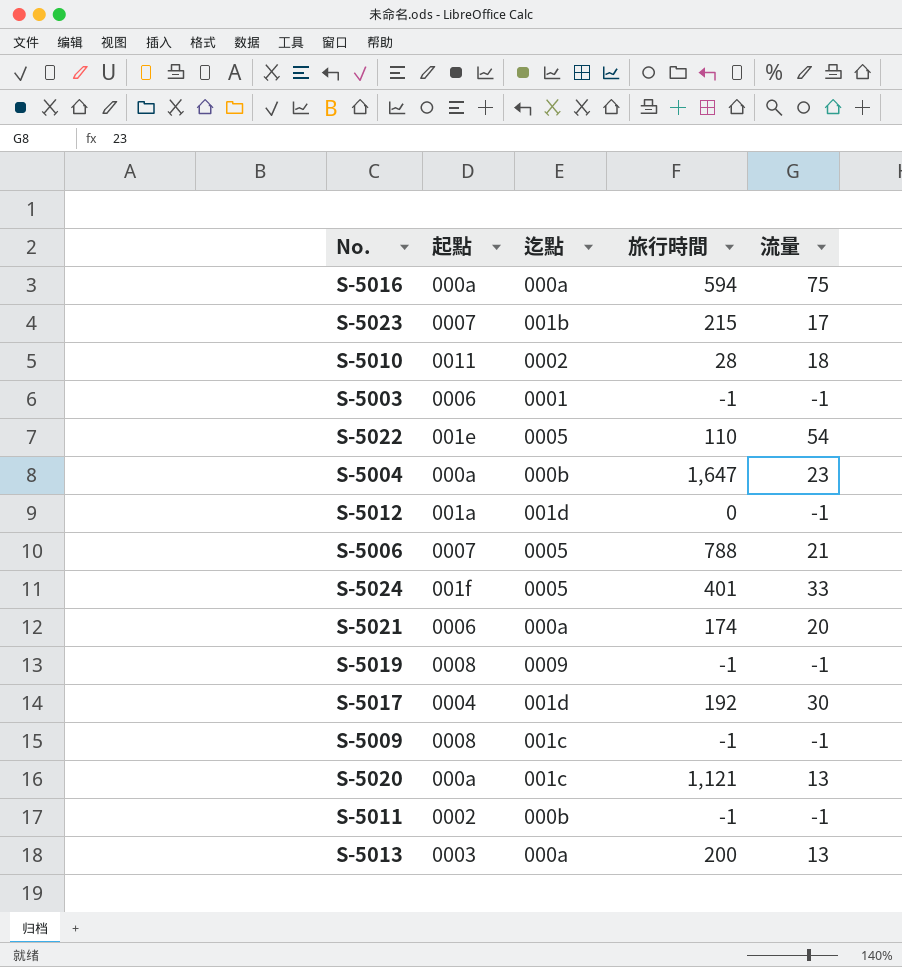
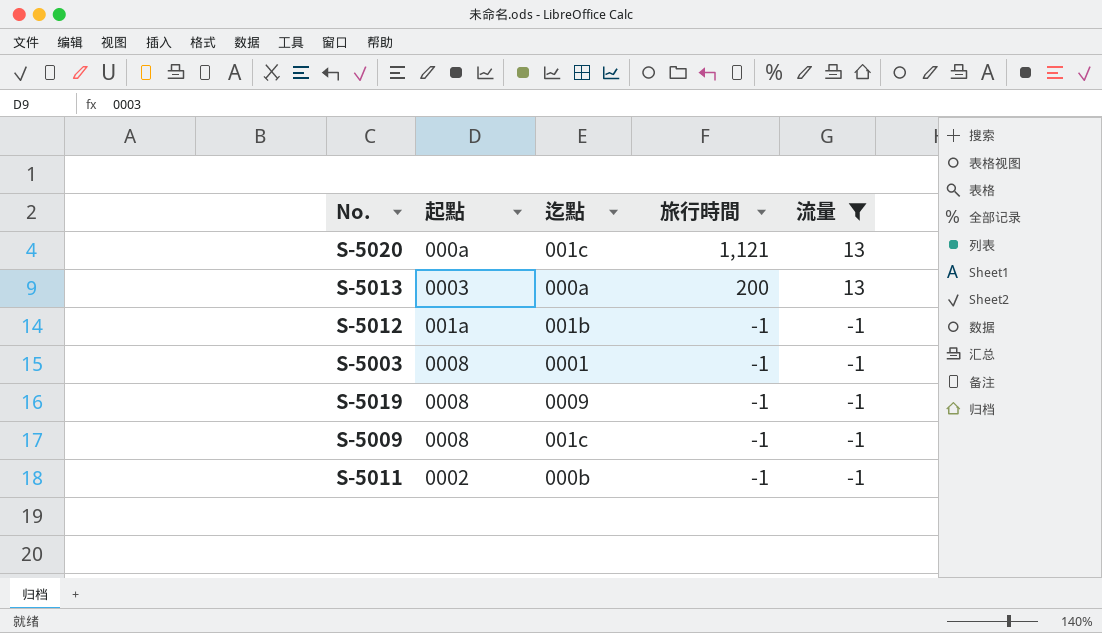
filter: none -> 流量 <= 13
row order: none -> 旅行時間 descending
S-5012 | 迄點: 001d -> 001b
S-5012 | 旅行時間: 0 -> -1
S-5003 | 起點: 0006 -> 0008

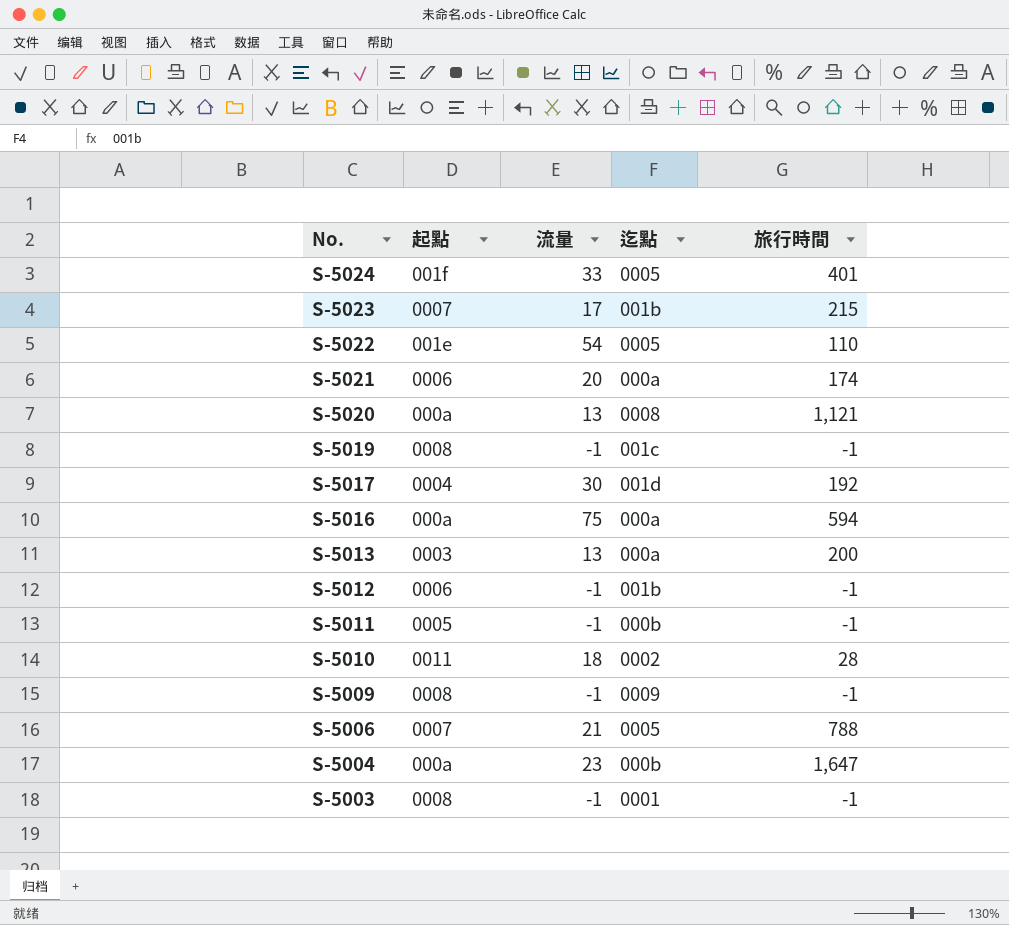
filter: 流量 <= 13 -> none
row order: 旅行時間 descending -> No. descending
column 流量 | position: 5 -> 3
S-5020 | 迄點: 001c -> 0008
S-5019 | 迄點: 0009 -> 001c
S-5012 | 起點: 001a -> 0006
S-5011 | 起點: 0002 -> 0005
S-5009 | 迄點: 001c -> 0009

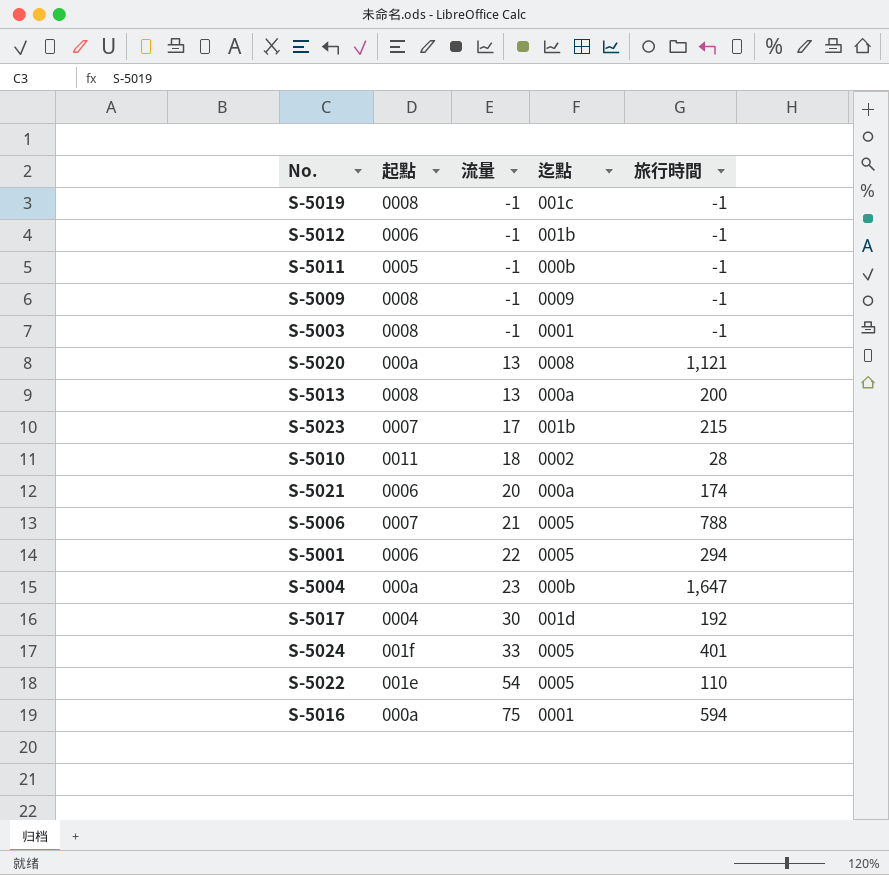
row order: No. descending -> 流量 ascending
S-5013 | 起點: 0003 -> 0008
row S-5001: none -> 0006 | 22 | 0005 | 294
S-5016 | 迄點: 000a -> 0001

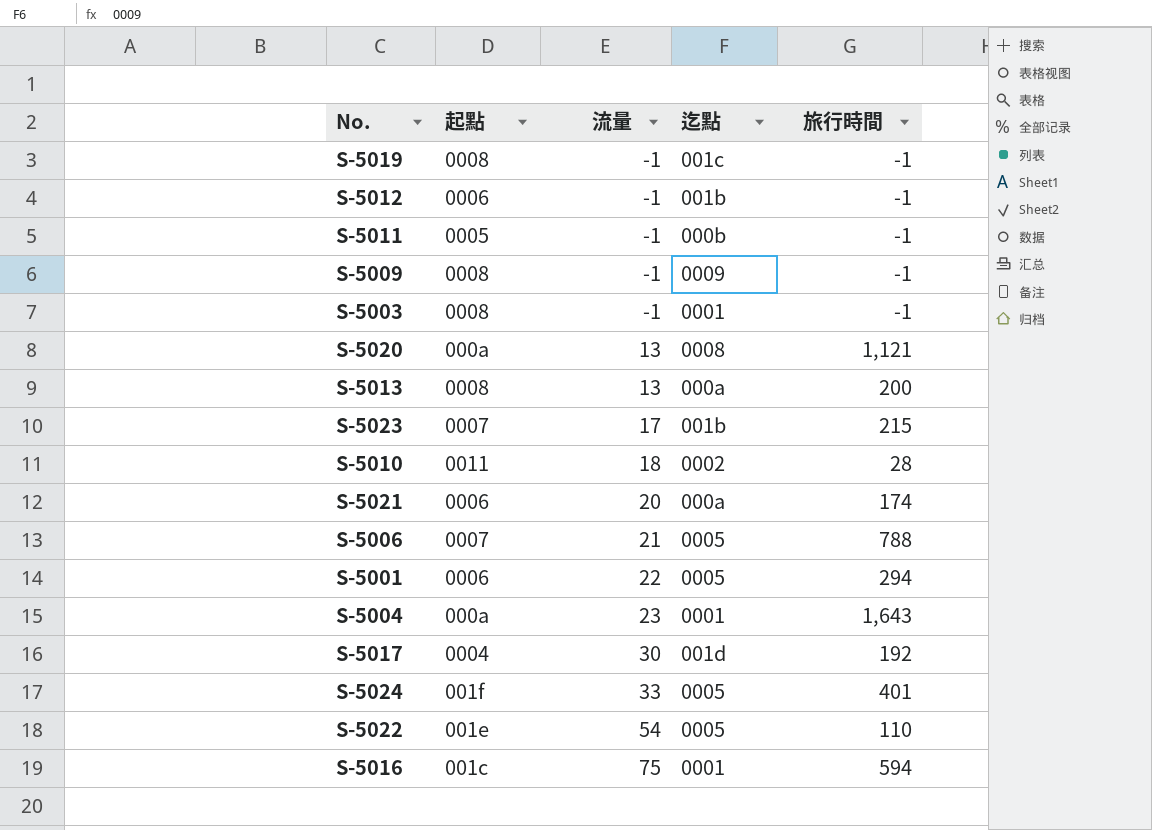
S-5004 | 迄點: 000b -> 0001
S-5004 | 旅行時間: 1,647 -> 1,643
S-5016 | 起點: 000a -> 001c

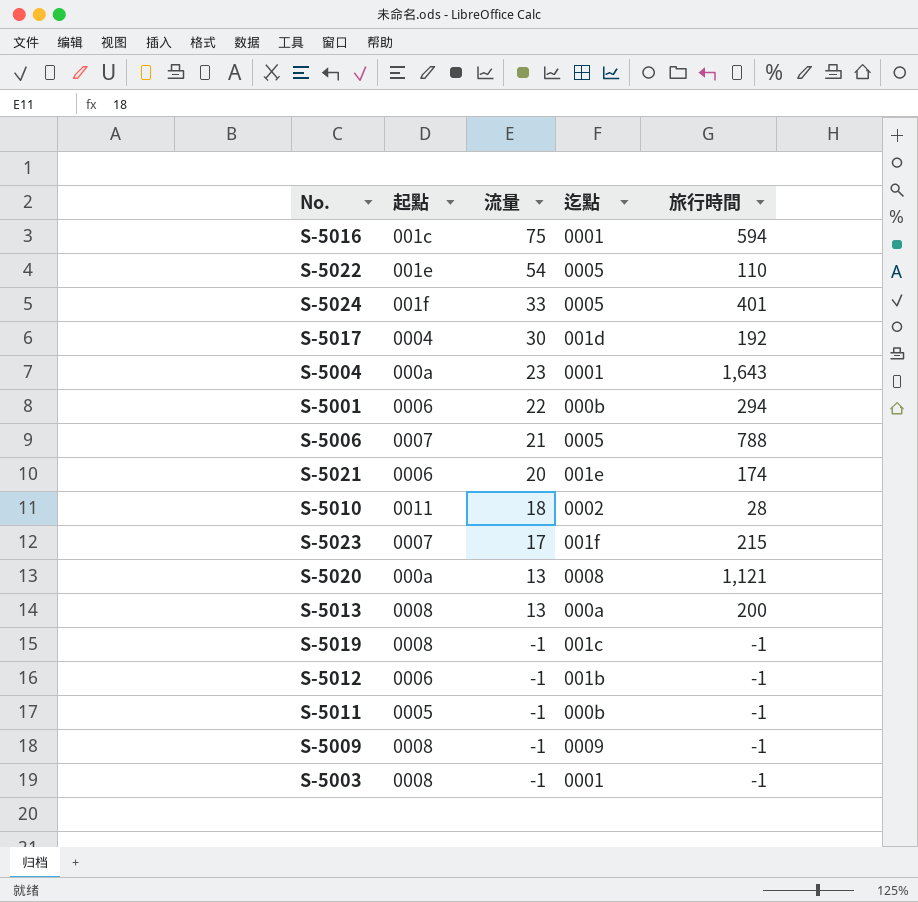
row order: 流量 ascending -> 流量 descending
S-5001 | 迄點: 0005 -> 000b
S-5021 | 迄點: 000a -> 001e
S-5023 | 迄點: 001b -> 001f

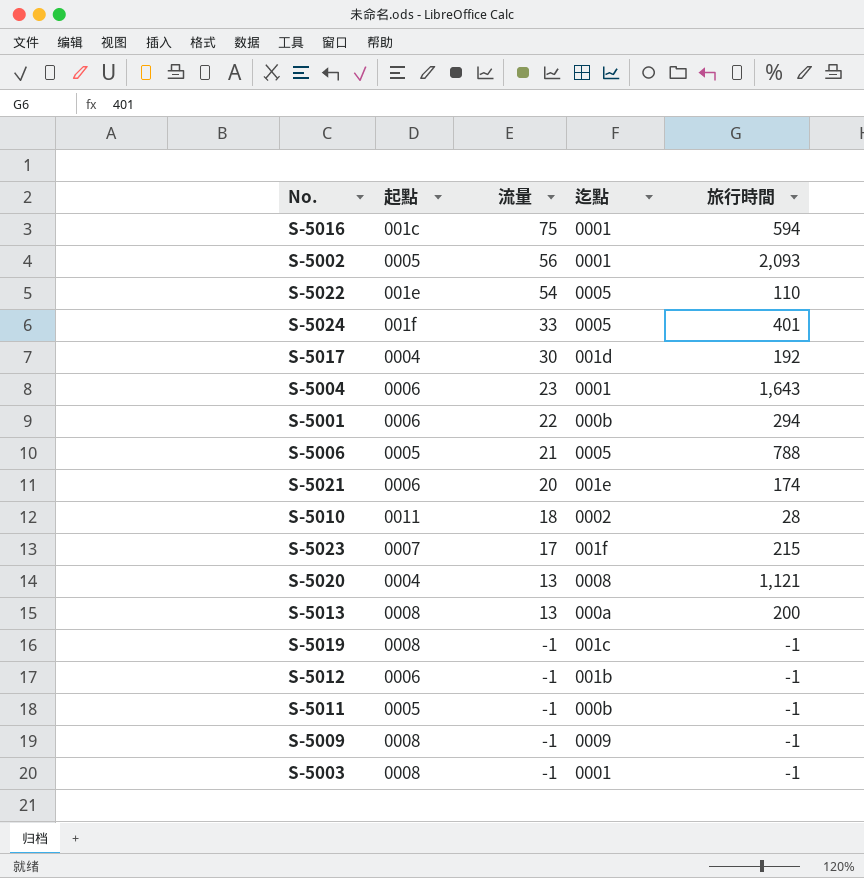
row S-5002: none -> 0005 | 56 | 0001 | 2,093
S-5004 | 起點: 000a -> 0006
S-5006 | 起點: 0007 -> 0005
S-5020 | 起點: 000a -> 0004

